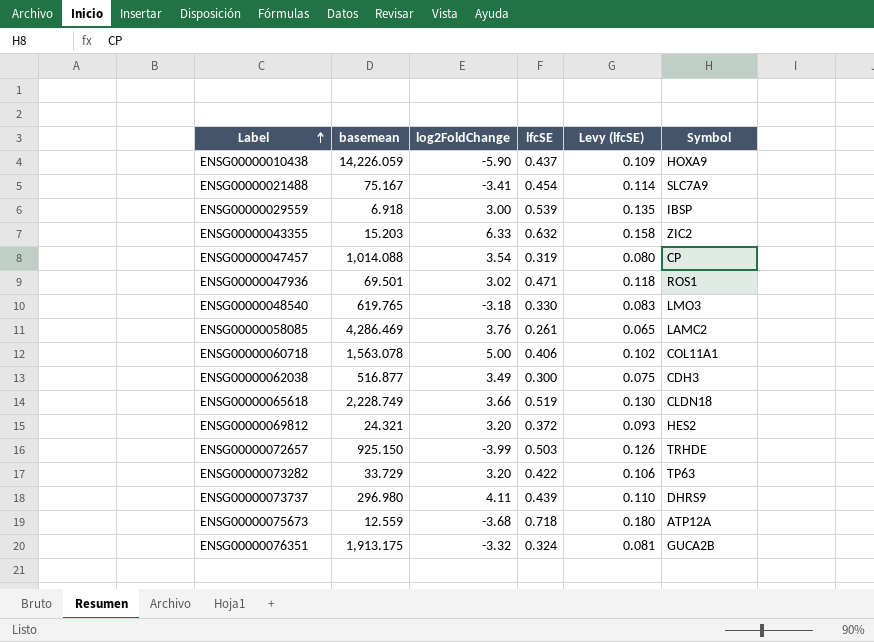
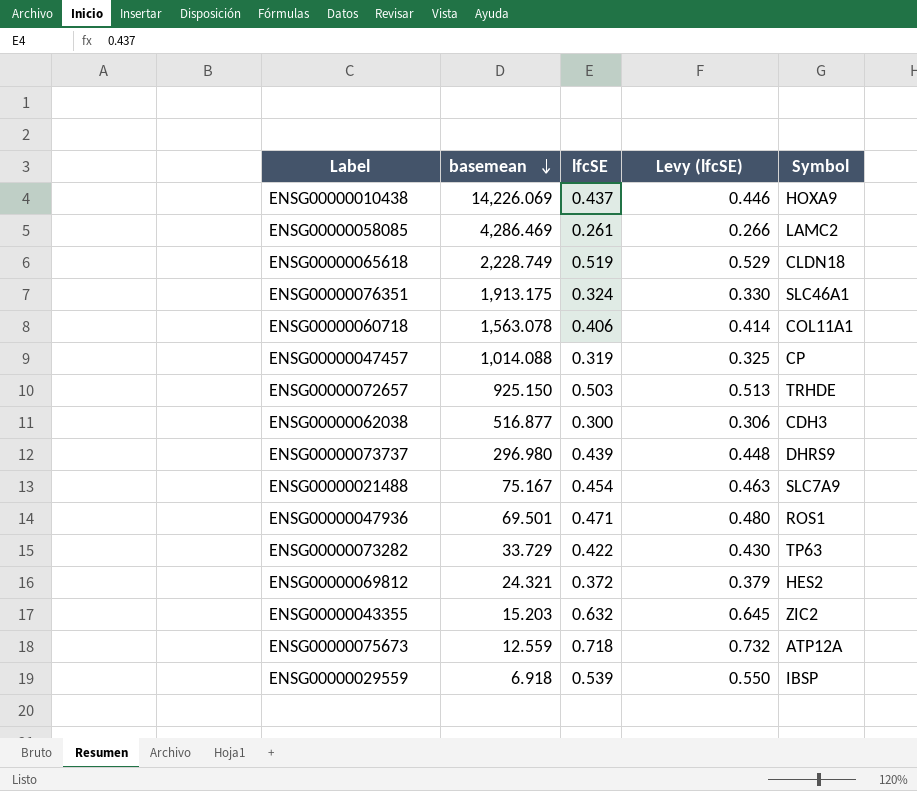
row order: Label ascending -> basemean descending
column log2FoldChange | position: 3 -> none
column Levy (lfcSE) | formula: [lfcSE] * 0.25 -> [lfcSE] * 1.02
row ENSG00000048540: 619.765 | -3.18 | 0.330 | 0.083 | LMO3 -> none
ENSG00000010438 | basemean: 14,226.059 -> 14,226.069
ENSG00000076351 | Symbol: GUCA2B -> SLC46A1

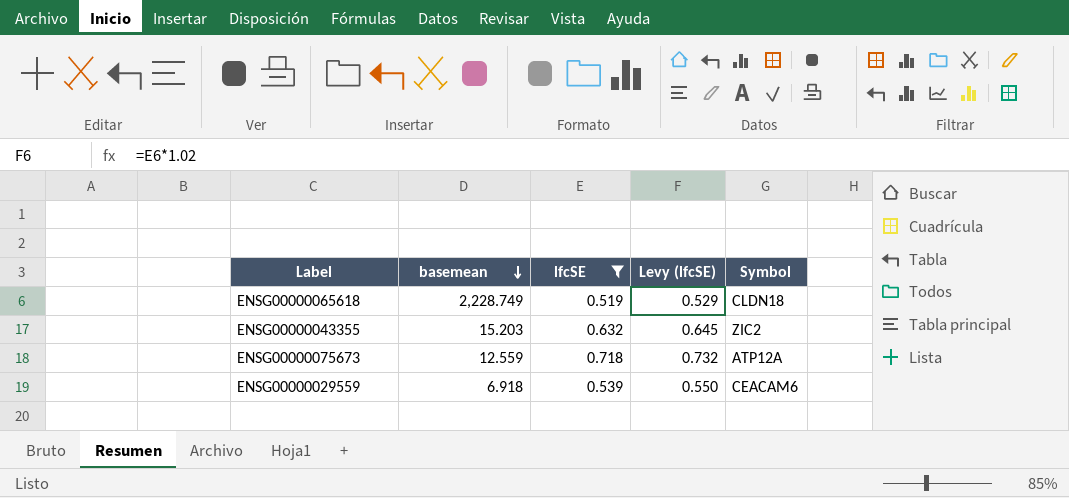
filter: none -> lfcSE >= 0.519
ENSG00000029559 | Symbol: IBSP -> CEACAM6

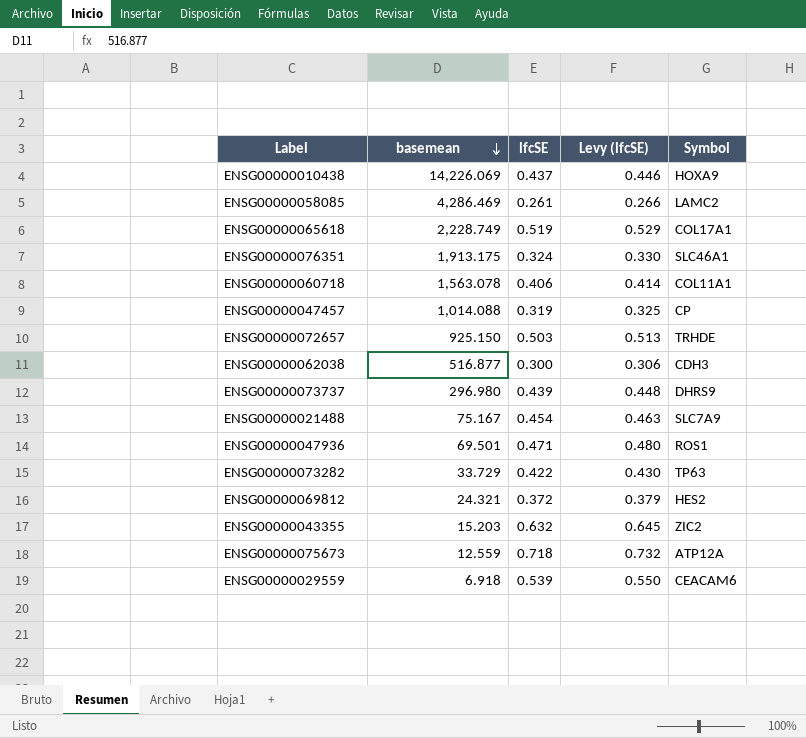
filter: lfcSE >= 0.519 -> none
ENSG00000065618 | Symbol: CLDN18 -> COL17A1

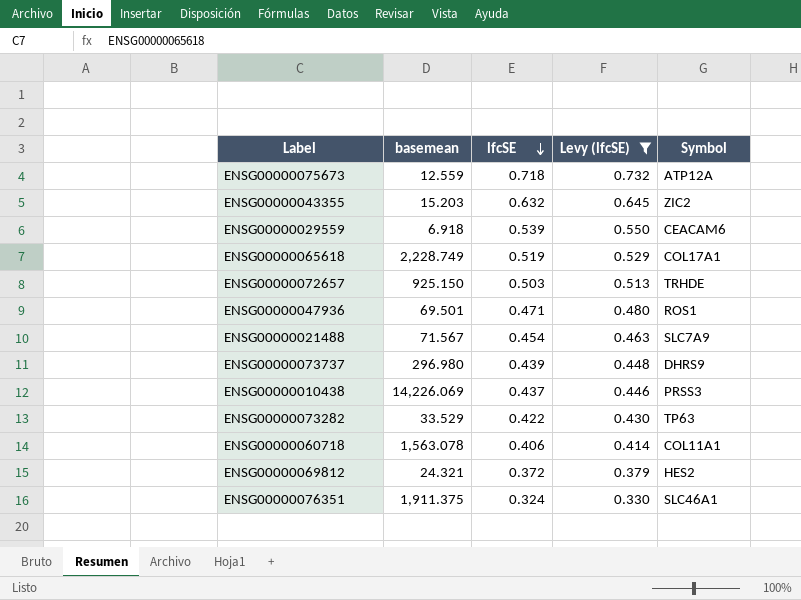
filter: none -> Levy (lfcSE) >= 0.330
row order: basemean descending -> lfcSE descending
ENSG00000021488 | basemean: 75.167 -> 71.567
ENSG00000010438 | Symbol: HOXA9 -> PRSS3
ENSG00000073282 | basemean: 33.729 -> 33.529
ENSG00000076351 | basemean: 1,913.175 -> 1,911.375

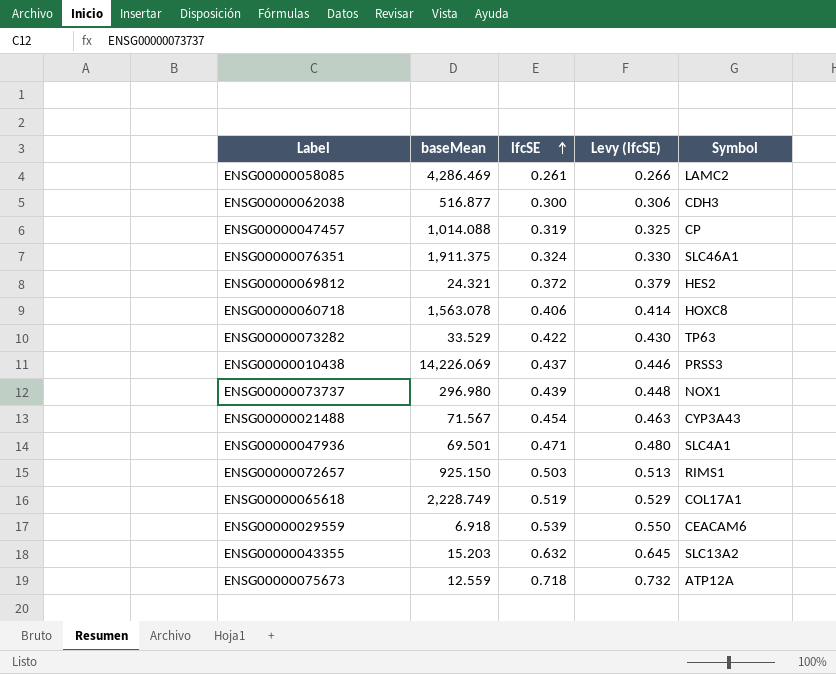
filter: Levy (lfcSE) >= 0.330 -> none
row order: lfcSE descending -> lfcSE ascending
column name: basemean -> baseMean
ENSG00000060718 | Symbol: COL11A1 -> HOXC8
ENSG00000073737 | Symbol: DHRS9 -> NOX1
ENSG00000021488 | Symbol: SLC7A9 -> CYP3A43
ENSG00000047936 | Symbol: ROS1 -> SLC4A1
ENSG00000072657 | Symbol: TRHDE -> RIMS1
ENSG00000043355 | Symbol: ZIC2 -> SLC13A2

